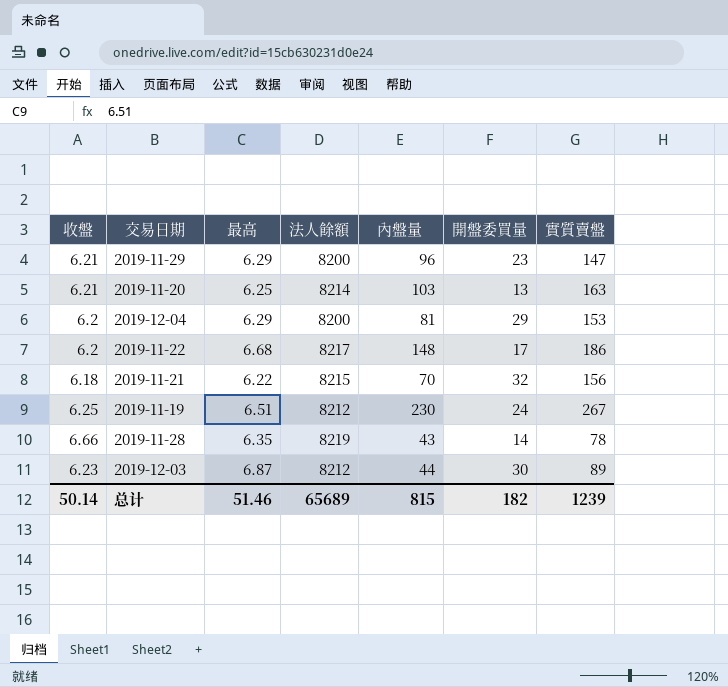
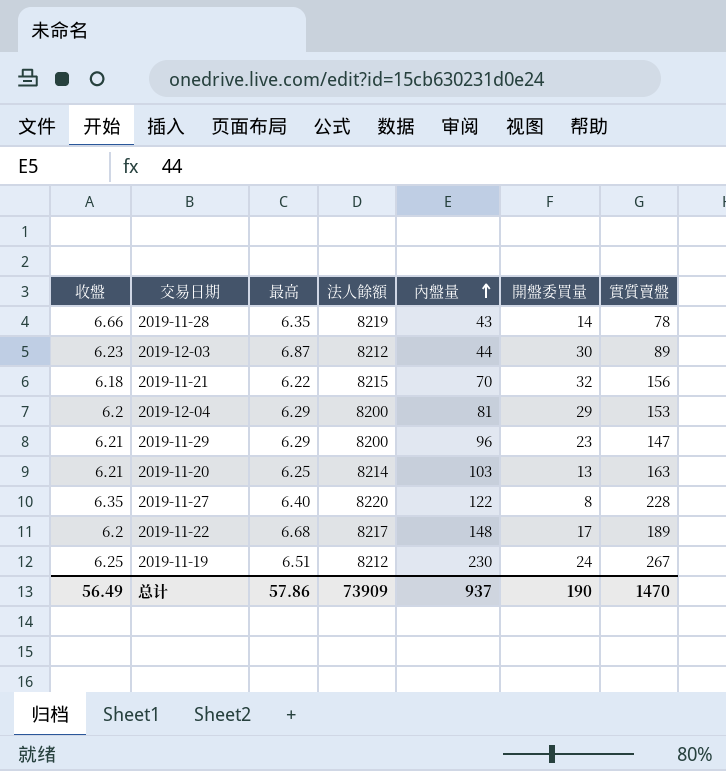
row order: none -> 內盤量 ascending
row 2019-11-27: none -> 6.35 | 6.40 | 8220 | 122 | 8 | 228
2019-11-22 | 實質賣盤: 186 -> 189
总计 | 收盤: 50.14 -> 56.49
总计 | 最高: 51.46 -> 57.86
总计 | 法人餘額: 65689 -> 73909
总计 | 內盤量: 815 -> 937
总计 | 開盤委買量: 182 -> 190
总计 | 實質賣盤: 1239 -> 1470

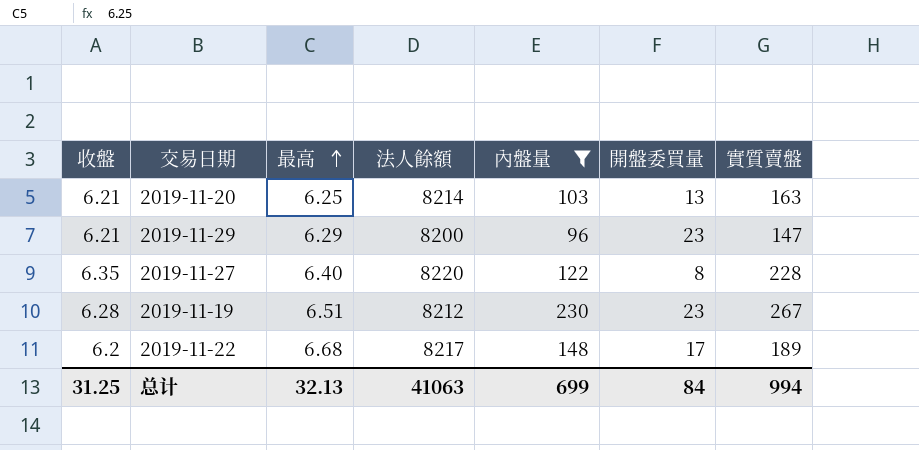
filter: none -> 內盤量 >= 96
row order: 內盤量 ascending -> 最高 ascending
2019-11-19 | 收盤: 6.25 -> 6.28
2019-11-19 | 開盤委買量: 24 -> 23
总计 | 收盤: 56.49 -> 31.25
总计 | 最高: 57.86 -> 32.13
总计 | 法人餘額: 73909 -> 41063
总计 | 內盤量: 937 -> 699
总计 | 開盤委買量: 190 -> 84
总计 | 實質賣盤: 1470 -> 994

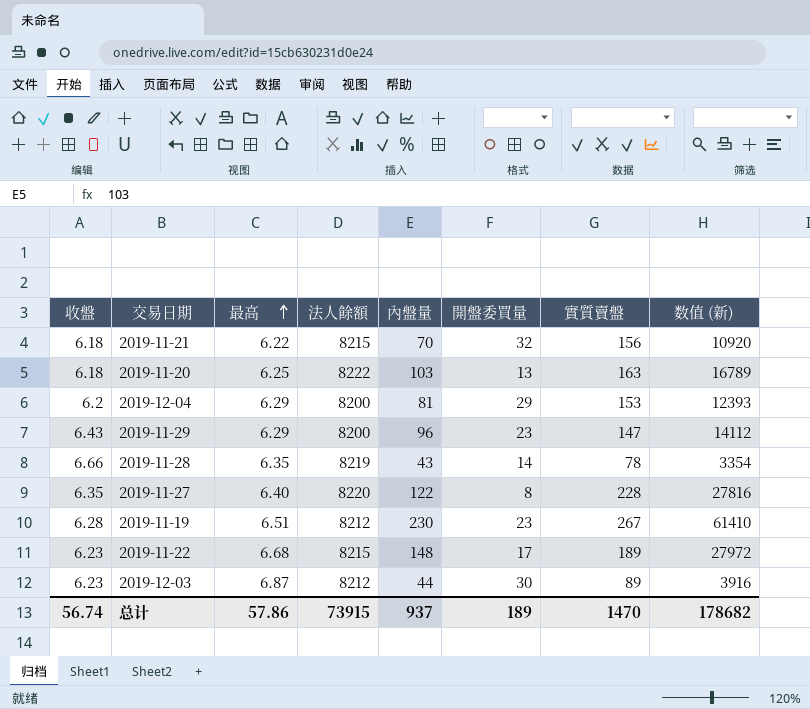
filter: 內盤量 >= 96 -> none
column 数值 (新) | formula: none -> [內盤量] * [實質賣盤]
2019-11-20 | 收盤: 6.21 -> 6.18
2019-11-20 | 法人餘額: 8214 -> 8222
2019-11-29 | 收盤: 6.21 -> 6.43
2019-11-22 | 收盤: 6.2 -> 6.23
2019-11-22 | 法人餘額: 8217 -> 8215
总计 | 收盤: 31.25 -> 56.74
总计 | 最高: 32.13 -> 57.86
总计 | 法人餘額: 41063 -> 73915
总计 | 內盤量: 699 -> 937
总计 | 開盤委買量: 84 -> 189
总计 | 實質賣盤: 994 -> 1470

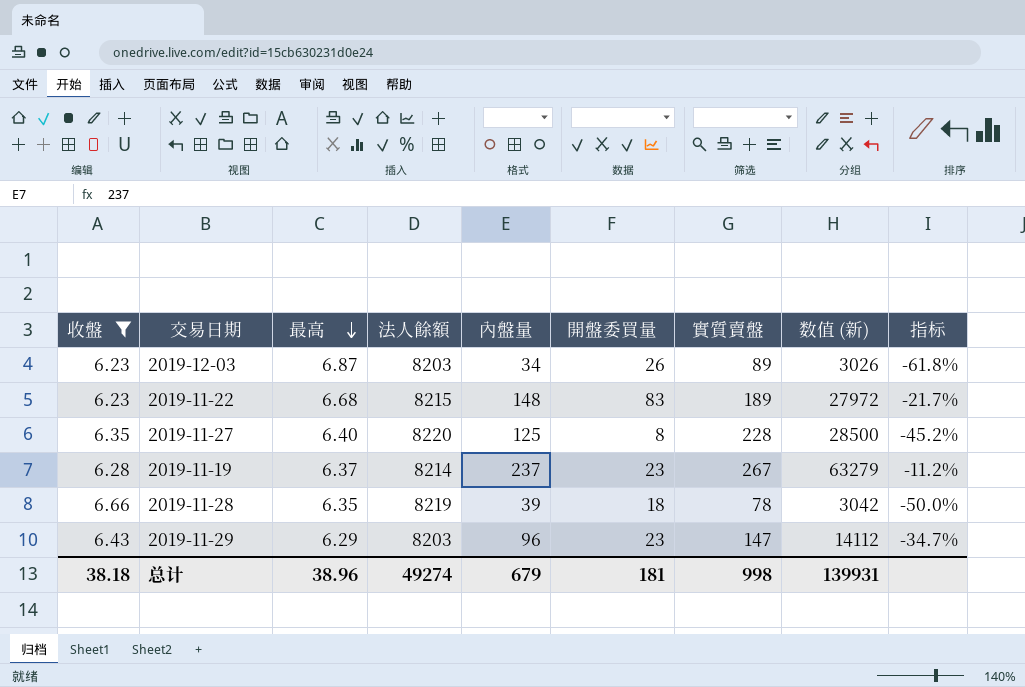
filter: none -> 收盤 >= 6.23
row order: 最高 ascending -> 最高 descending
column 指标 | formula: none -> ([內盤量] - [實質賣盤]) / [實質賣盤]
2019-12-03 | 法人餘額: 8212 -> 8203
2019-12-03 | 內盤量: 44 -> 34
2019-12-03 | 開盤委買量: 30 -> 26
2019-12-03 | 数值 (新): 3916 -> 3026
2019-11-22 | 開盤委買量: 17 -> 83
2019-11-27 | 內盤量: 122 -> 125
2019-11-27 | 数值 (新): 27816 -> 28500
2019-11-19 | 最高: 6.51 -> 6.37
2019-11-19 | 法人餘額: 8212 -> 8214
2019-11-19 | 內盤量: 230 -> 237
2019-11-19 | 数值 (新): 61410 -> 63279
2019-11-28 | 內盤量: 43 -> 39
2019-11-28 | 開盤委買量: 14 -> 18
2019-11-28 | 数值 (新): 3354 -> 3042
2019-11-29 | 法人餘額: 8200 -> 8203
总计 | 收盤: 56.74 -> 38.18
总计 | 最高: 57.86 -> 38.96
总计 | 法人餘額: 73915 -> 49274
总计 | 內盤量: 937 -> 679
总计 | 開盤委買量: 189 -> 181
总计 | 實質賣盤: 1470 -> 998
总计 | 数值 (新): 178682 -> 139931

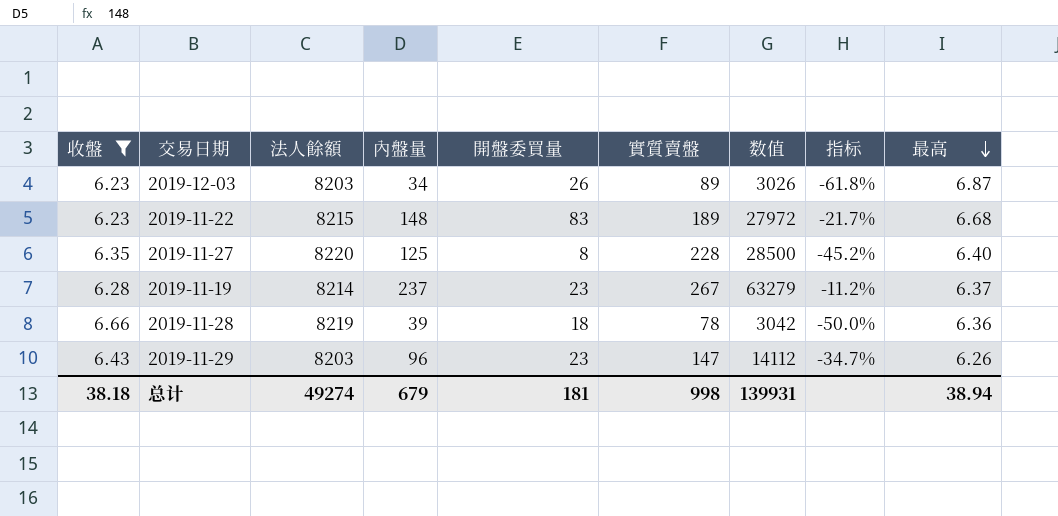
column name: 数值 (新) -> 数值
column 最高 | position: 3 -> 9
2019-11-28 | 最高: 6.35 -> 6.36
2019-11-29 | 最高: 6.29 -> 6.26
总计 | 最高: 38.96 -> 38.94

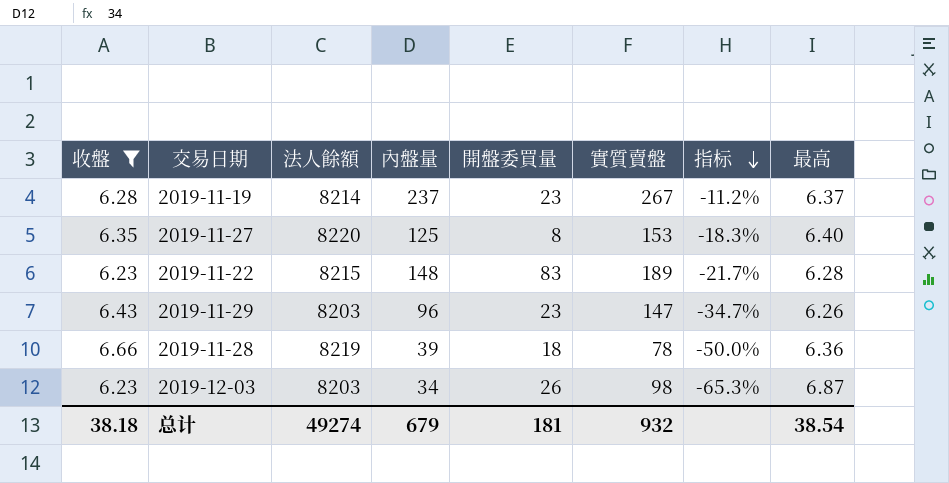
row order: 最高 descending -> 指标 descending
column 数值 | formula: [內盤量] * [實質賣盤] -> none
2019-11-27 | 實質賣盤: 228 -> 153
2019-11-27 | 指标: -45.2% -> -18.3%
2019-11-22 | 最高: 6.68 -> 6.28
2019-12-03 | 實質賣盤: 89 -> 98
2019-12-03 | 指标: -61.8% -> -65.3%
总计 | 實質賣盤: 998 -> 932
总计 | 最高: 38.94 -> 38.54

